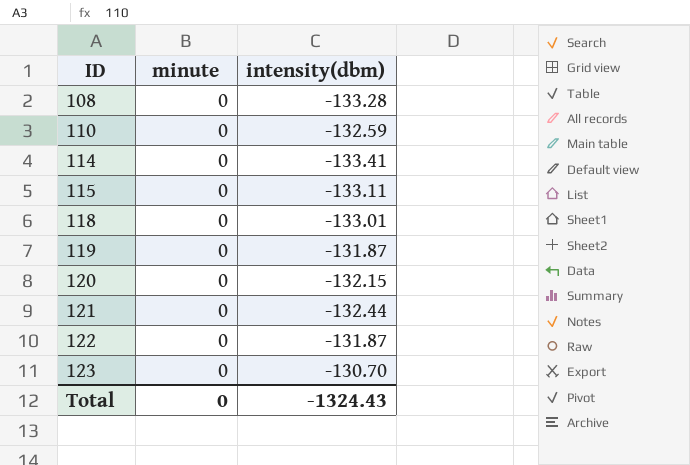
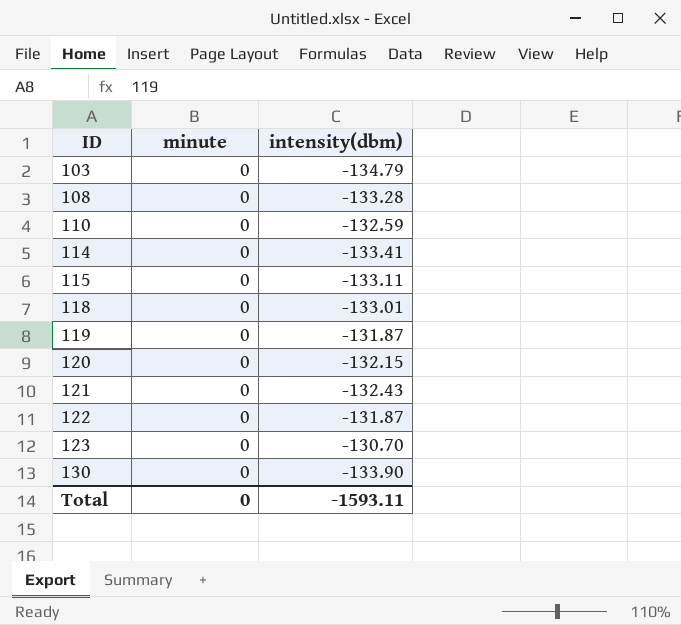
row 103: none -> 0 | -134.79
121 | intensity(dbm): -132.44 -> -132.43
row 130: none -> 0 | -133.90
Total | intensity(dbm): -1324.43 -> -1593.11

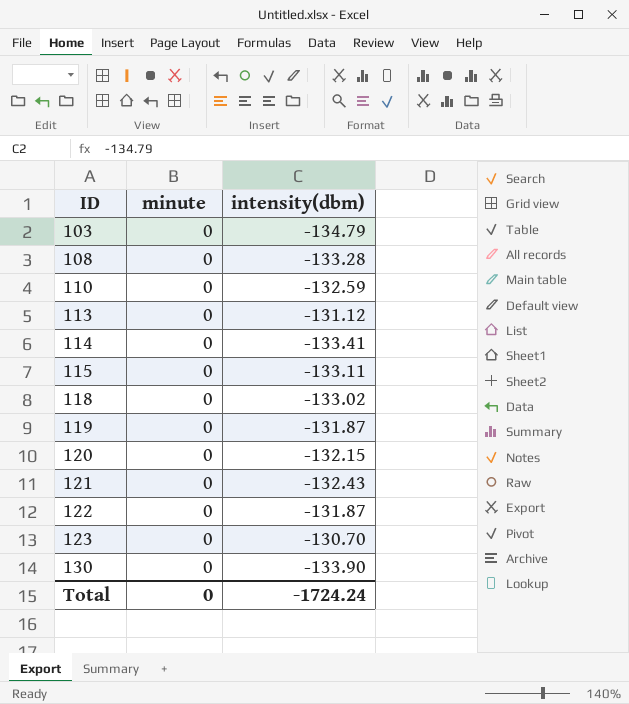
row 113: none -> 0 | -131.12
118 | intensity(dbm): -133.01 -> -133.02
Total | intensity(dbm): -1593.11 -> -1724.24

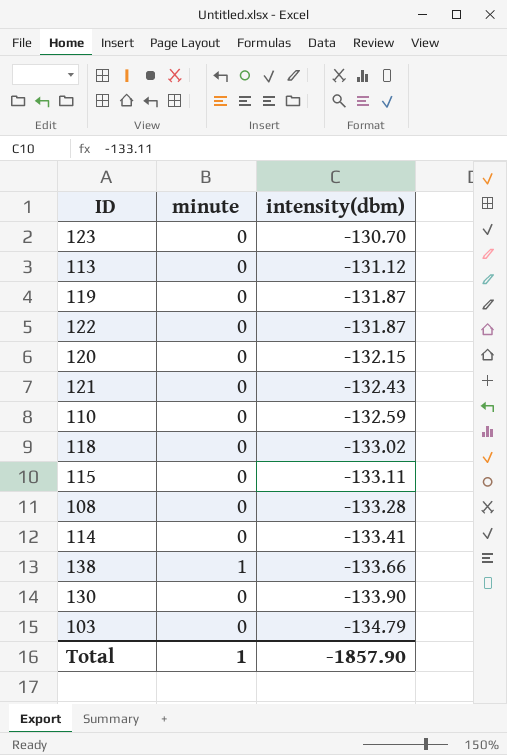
row order: ID ascending -> intensity(dbm) descending
row 138: none -> 1 | -133.66
Total | minute: 0 -> 1
Total | intensity(dbm): -1724.24 -> -1857.90

